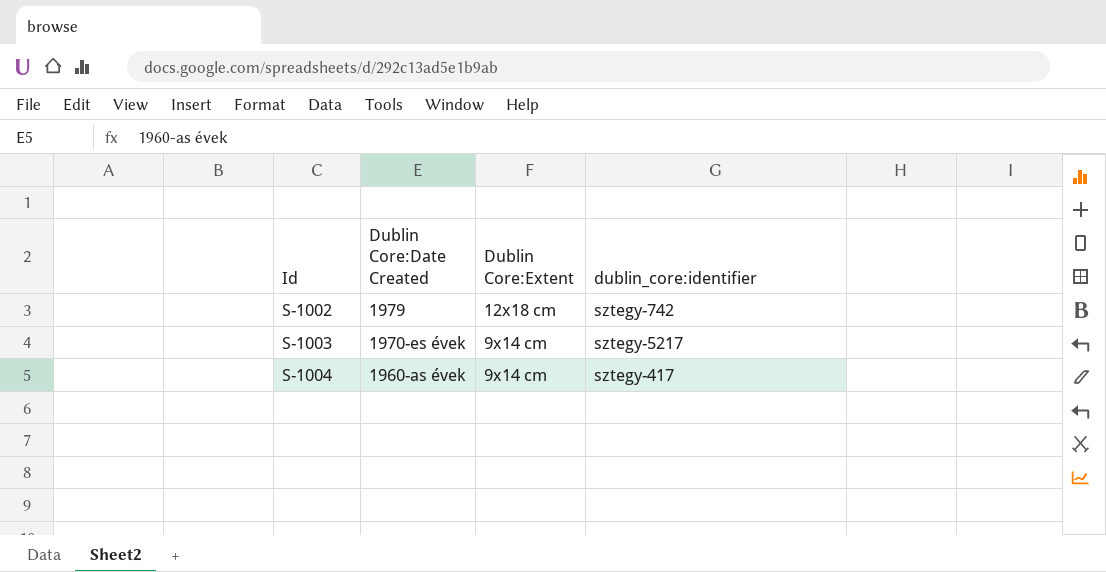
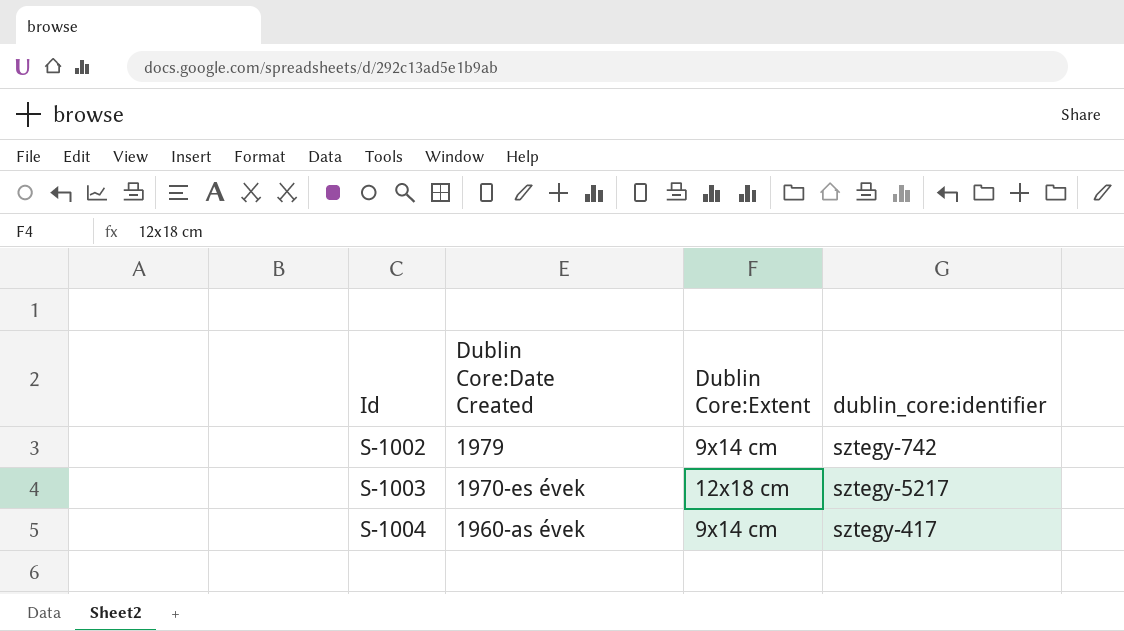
S-1002 | Dublin Core:Extent: 12x18 cm -> 9x14 cm
S-1003 | Dublin Core:Extent: 9x14 cm -> 12x18 cm

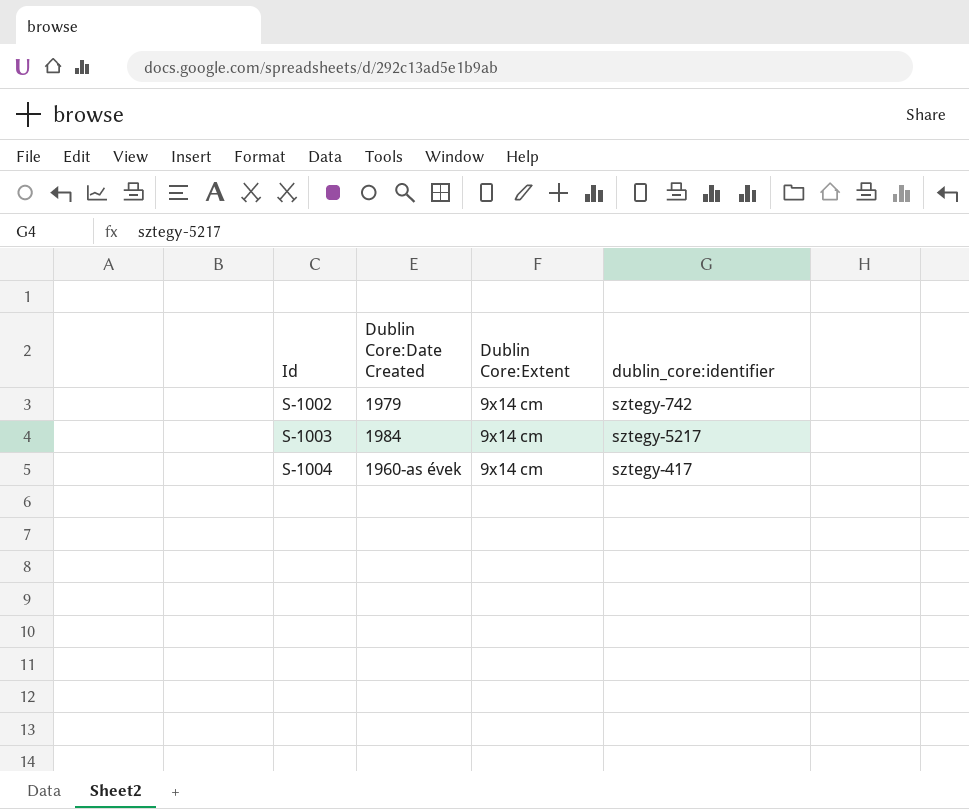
S-1003 | Dublin Core:Date Created: 1970-es évek -> 1984
S-1003 | Dublin Core:Extent: 12x18 cm -> 9x14 cm

